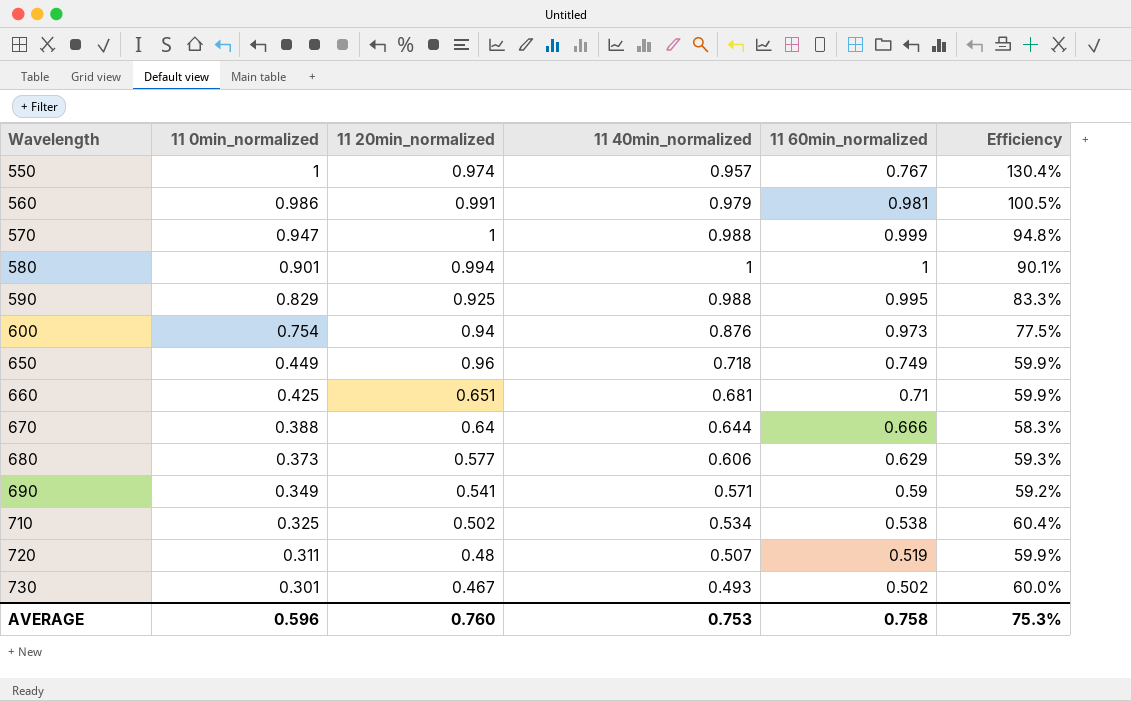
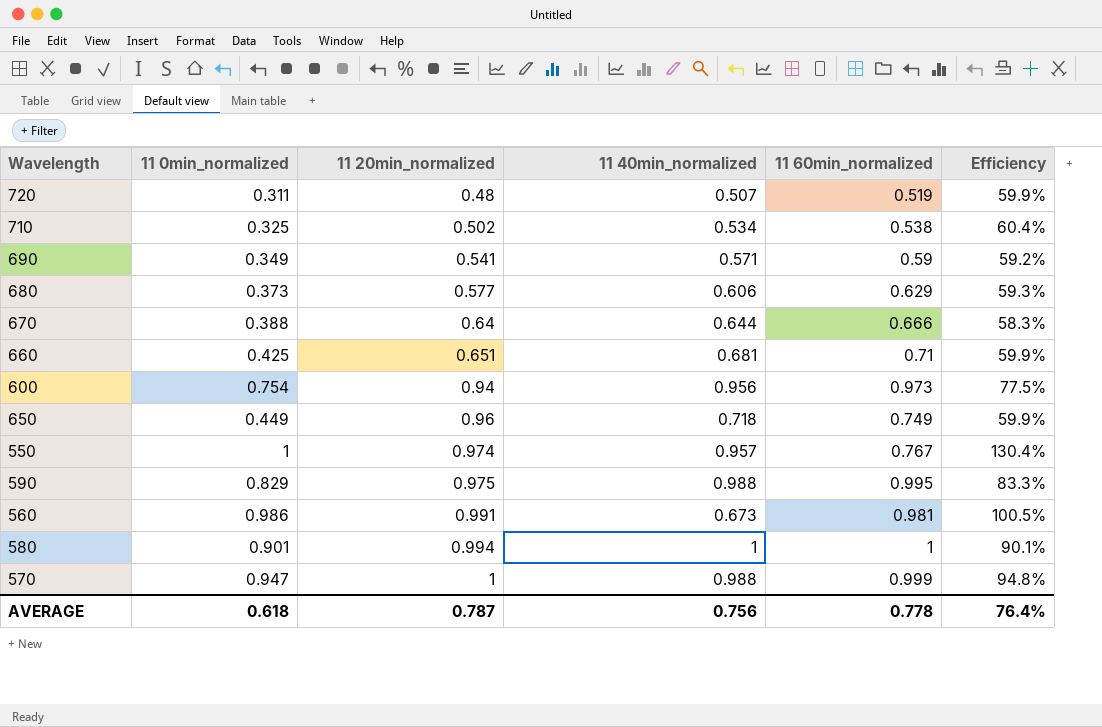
row order: Wavelength ascending -> 11 20min_normalized ascending
row 730: 0.301 | 0.467 | 0.493 | 0.502 | 60.0% -> none
600 | 11 40min_normalized: 0.876 -> 0.956
590 | 11 20min_normalized: 0.925 -> 0.975
560 | 11 40min_normalized: 0.979 -> 0.673
AVERAGE | 11 0min_normalized: 0.596 -> 0.618
AVERAGE | 11 20min_normalized: 0.760 -> 0.787
AVERAGE | 11 40min_normalized: 0.753 -> 0.756
AVERAGE | 11 60min_normalized: 0.758 -> 0.778
AVERAGE | Efficiency: 75.3% -> 76.4%

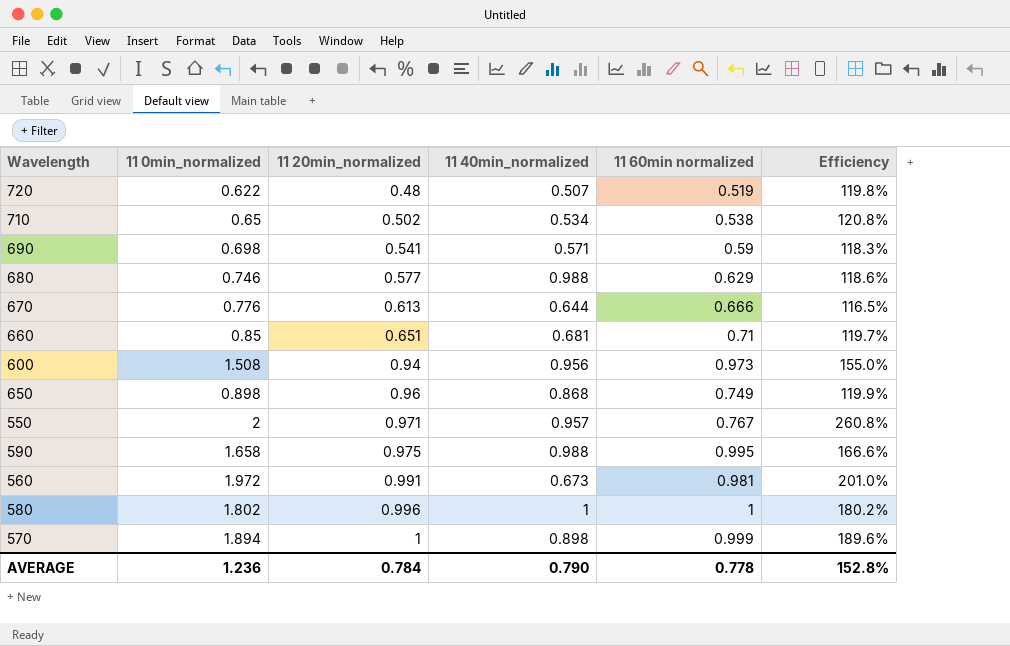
column name: 11 60min_normalized -> 11 60min normalized
720 | 11 0min_normalized: 0.311 -> 0.622
720 | Efficiency: 59.9% -> 119.8%
710 | 11 0min_normalized: 0.325 -> 0.65
710 | Efficiency: 60.4% -> 120.8%
690 | 11 0min_normalized: 0.349 -> 0.698
690 | Efficiency: 59.2% -> 118.3%
680 | 11 0min_normalized: 0.373 -> 0.746
680 | 11 40min_normalized: 0.606 -> 0.988
680 | Efficiency: 59.3% -> 118.6%
670 | 11 0min_normalized: 0.388 -> 0.776
670 | 11 20min_normalized: 0.64 -> 0.613
670 | Efficiency: 58.3% -> 116.5%
660 | 11 0min_normalized: 0.425 -> 0.85
660 | Efficiency: 59.9% -> 119.7%
600 | 11 0min_normalized: 0.754 -> 1.508
600 | Efficiency: 77.5% -> 155.0%
650 | 11 0min_normalized: 0.449 -> 0.898
650 | 11 40min_normalized: 0.718 -> 0.868
650 | Efficiency: 59.9% -> 119.9%
550 | 11 0min_normalized: 1 -> 2
550 | 11 20min_normalized: 0.974 -> 0.971
550 | Efficiency: 130.4% -> 260.8%
590 | 11 0min_normalized: 0.829 -> 1.658
590 | Efficiency: 83.3% -> 166.6%
560 | 11 0min_normalized: 0.986 -> 1.972
560 | Efficiency: 100.5% -> 201.0%
580 | 11 0min_normalized: 0.901 -> 1.802
580 | 11 20min_normalized: 0.994 -> 0.996
580 | Efficiency: 90.1% -> 180.2%
570 | 11 0min_normalized: 0.947 -> 1.894
570 | 11 40min_normalized: 0.988 -> 0.898
570 | Efficiency: 94.8% -> 189.6%
AVERAGE | 11 0min_normalized: 0.618 -> 1.236
AVERAGE | 11 20min_normalized: 0.787 -> 0.784
AVERAGE | 11 40min_normalized: 0.756 -> 0.790
AVERAGE | Efficiency: 76.4% -> 152.8%

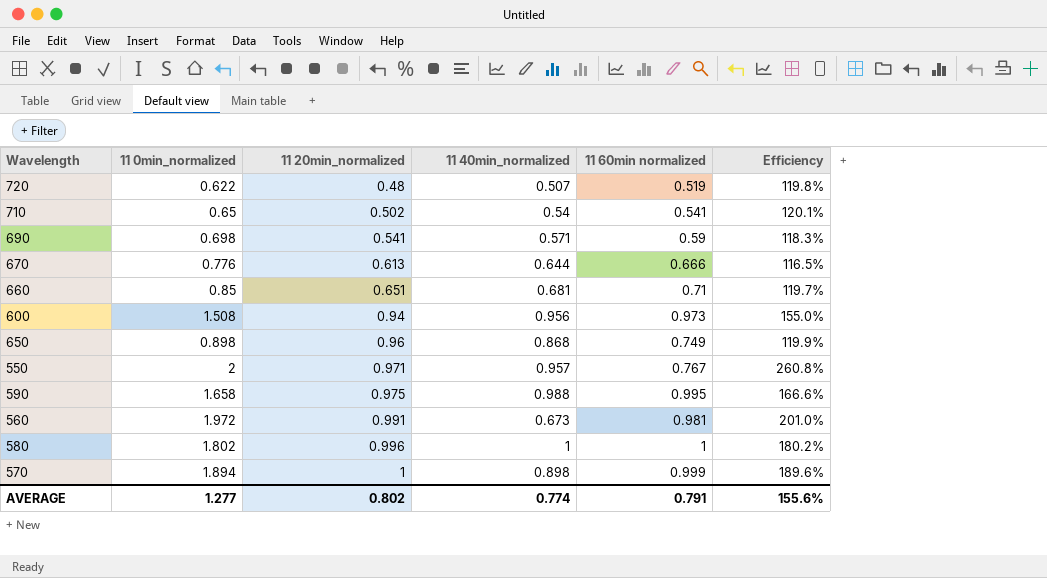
row 680: 0.746 | 0.577 | 0.988 | 0.629 | 118.6% -> none
710 | 11 40min_normalized: 0.534 -> 0.54
710 | 11 60min normalized: 0.538 -> 0.541
710 | Efficiency: 120.8% -> 120.1%
AVERAGE | 11 0min_normalized: 1.236 -> 1.277
AVERAGE | 11 20min_normalized: 0.784 -> 0.802
AVERAGE | 11 40min_normalized: 0.790 -> 0.774
AVERAGE | 11 60min normalized: 0.778 -> 0.791
AVERAGE | Efficiency: 152.8% -> 155.6%

